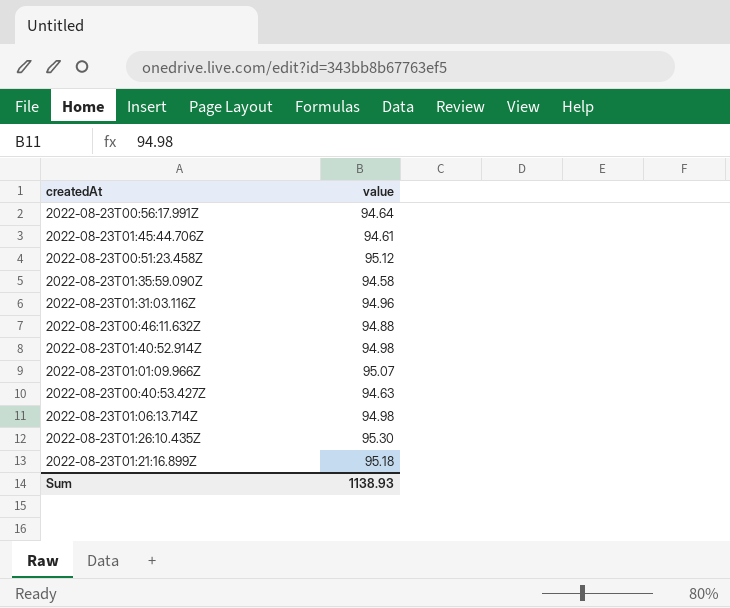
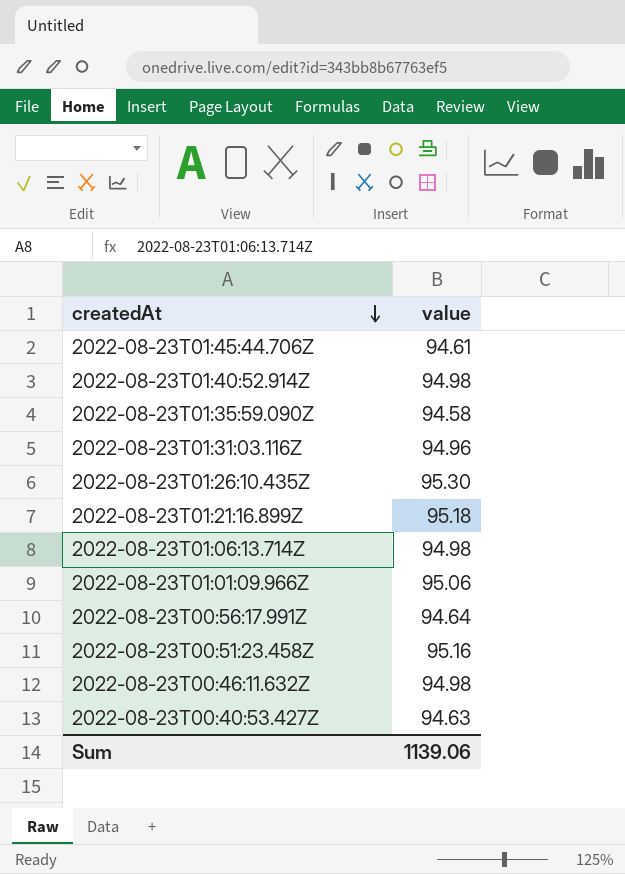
row order: none -> createdAt descending
2022-08-23T01:01:09.966Z | value: 95.07 -> 95.06
2022-08-23T00:51:23.458Z | value: 95.12 -> 95.16
2022-08-23T00:46:11.632Z | value: 94.88 -> 94.98
Sum | value: 1138.93 -> 1139.06

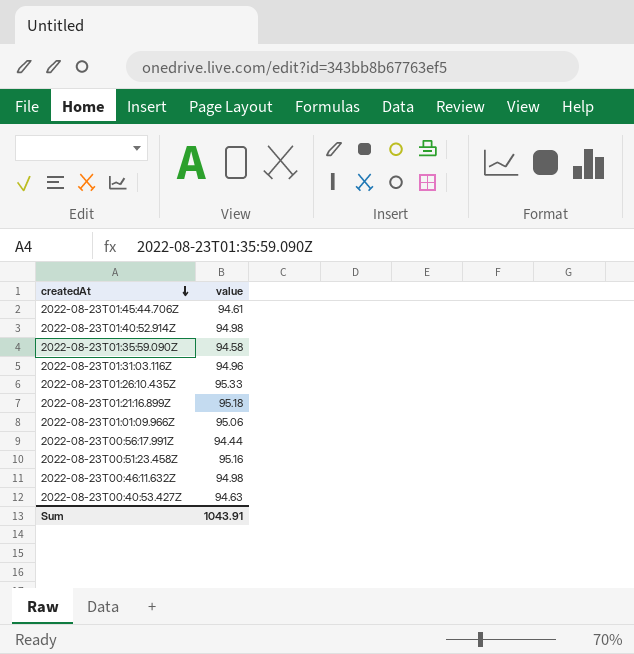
row 2022-08-23T01:06:13.714Z: 94.98 -> none
2022-08-23T01:26:10.435Z | value: 95.30 -> 95.33
2022-08-23T00:56:17.991Z | value: 94.64 -> 94.44
Sum | value: 1139.06 -> 1043.91

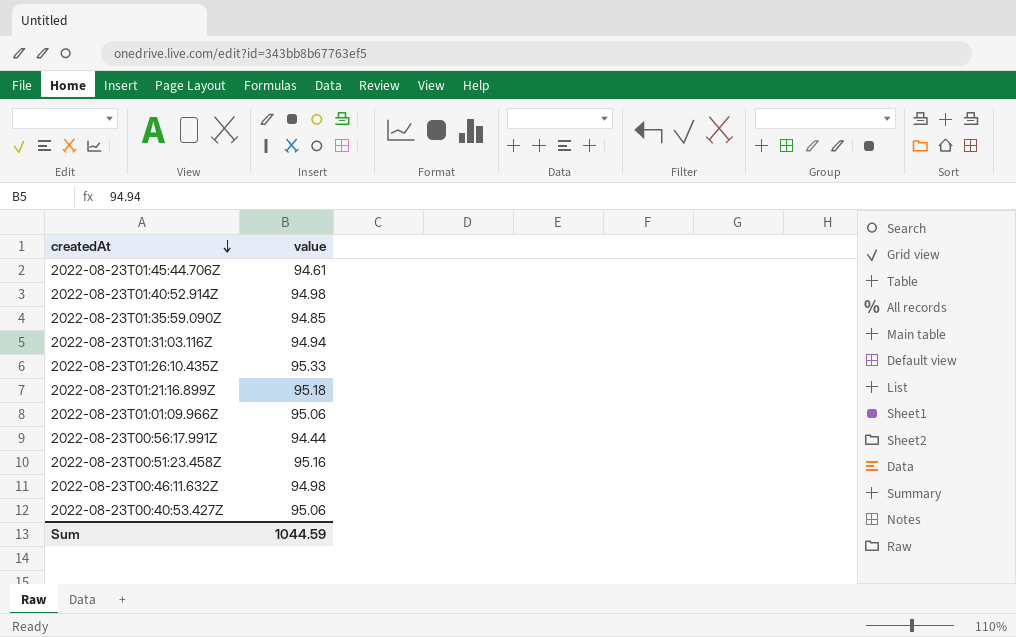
2022-08-23T01:35:59.090Z | value: 94.58 -> 94.85
2022-08-23T01:31:03.116Z | value: 94.96 -> 94.94
2022-08-23T00:40:53.427Z | value: 94.63 -> 95.06
Sum | value: 1043.91 -> 1044.59

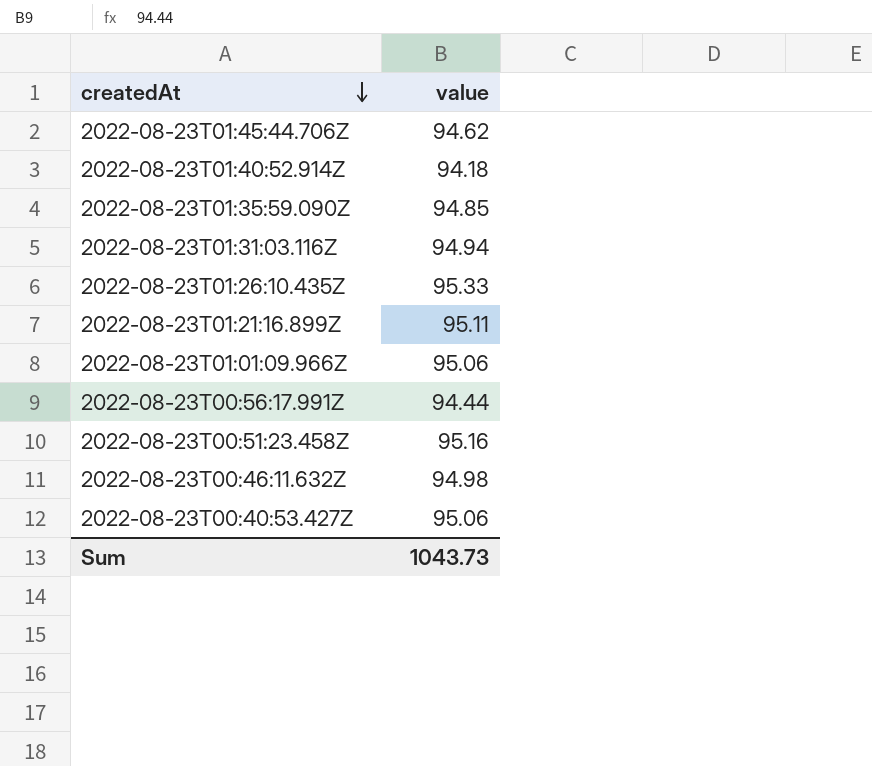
2022-08-23T01:45:44.706Z | value: 94.61 -> 94.62
2022-08-23T01:40:52.914Z | value: 94.98 -> 94.18
2022-08-23T01:21:16.899Z | value: 95.18 -> 95.11
Sum | value: 1044.59 -> 1043.73

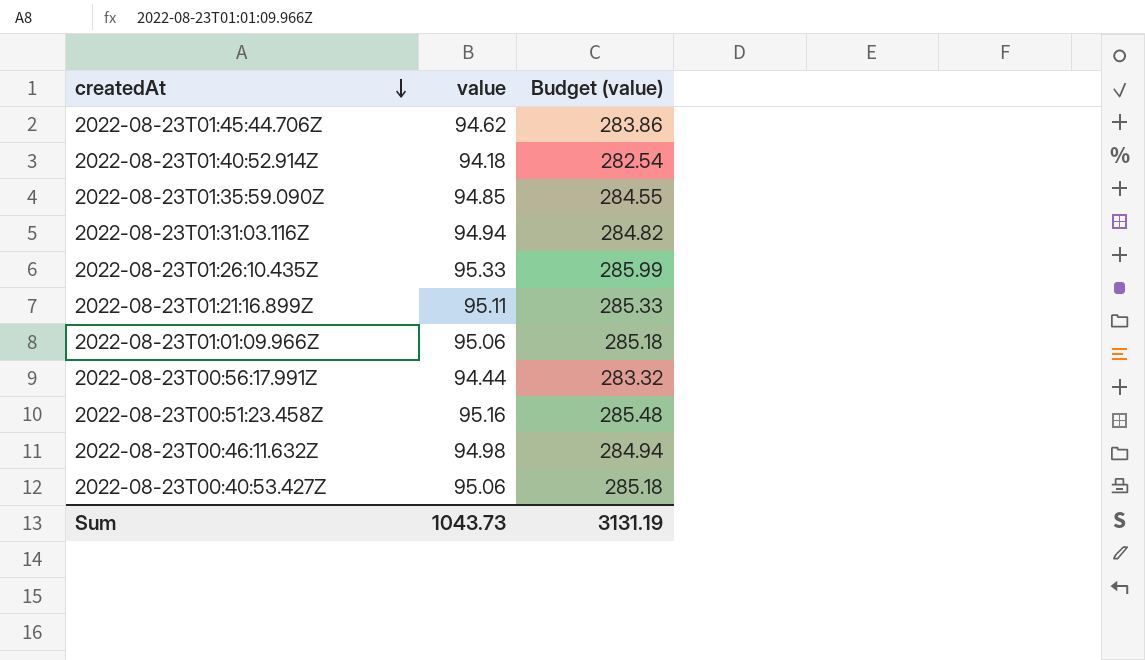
column Budget (value) | formula: none -> [value] * 3

